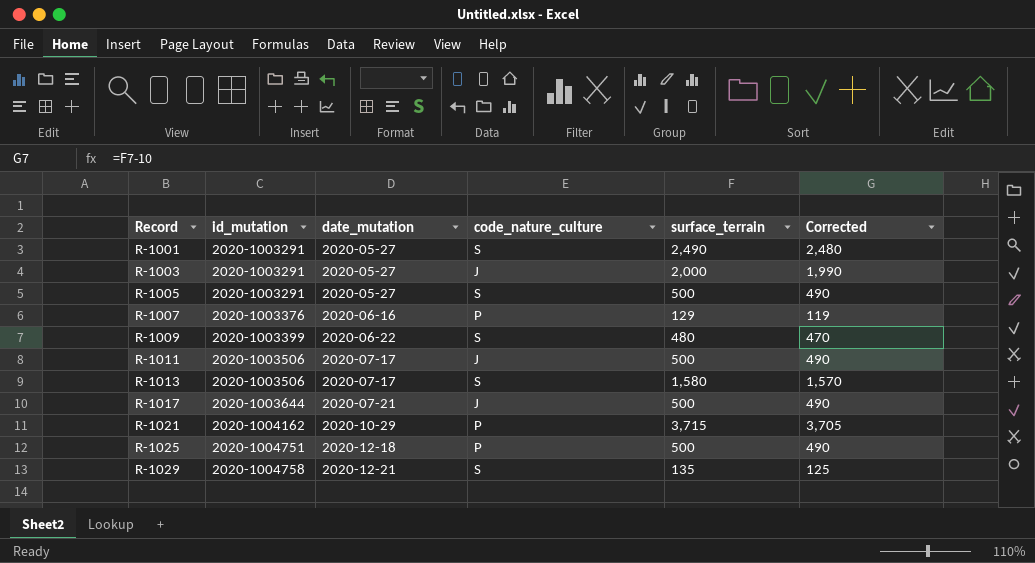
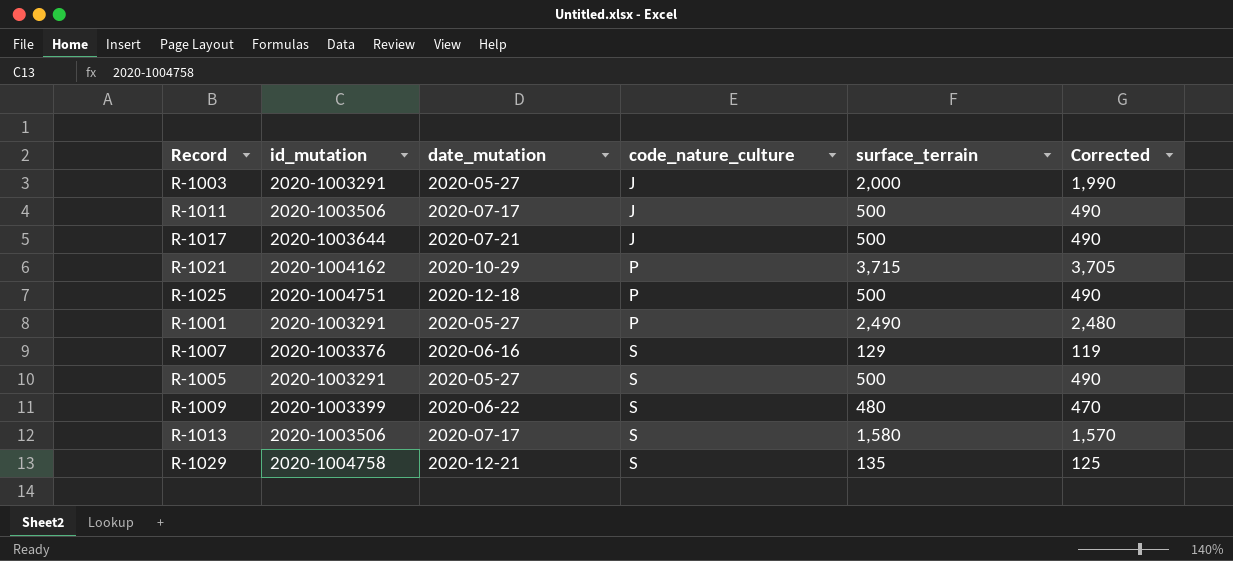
row order: Record ascending -> code_nature_culture ascending
R-1001 | code_nature_culture: S -> P
R-1007 | code_nature_culture: P -> S

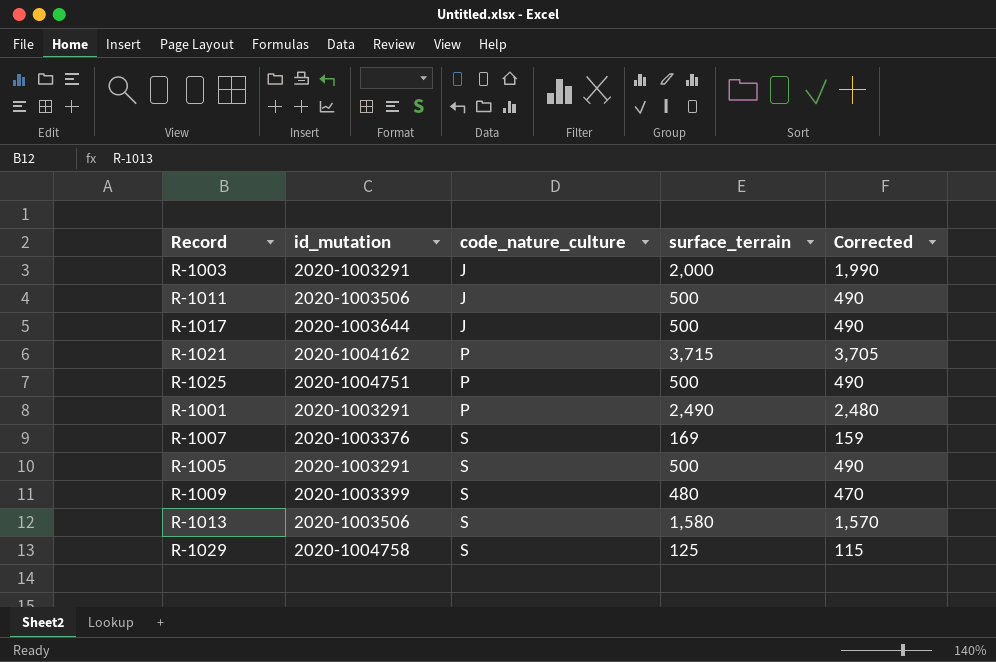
column date_mutation | position: 3 -> none
R-1007 | surface_terrain: 129 -> 169
R-1007 | Corrected: 119 -> 159
R-1029 | surface_terrain: 135 -> 125
R-1029 | Corrected: 125 -> 115

